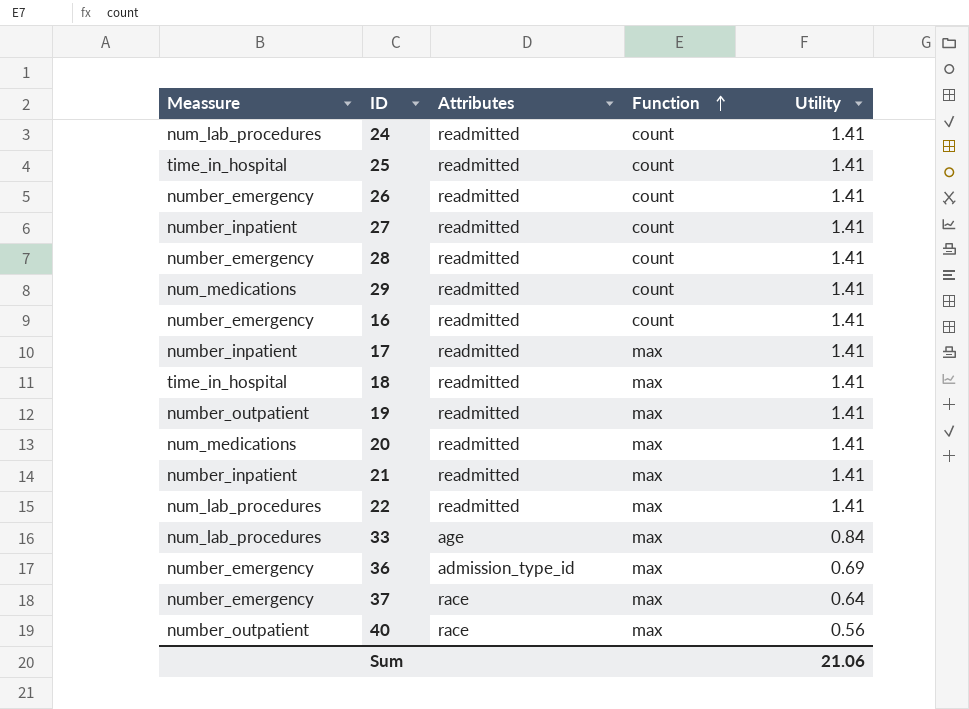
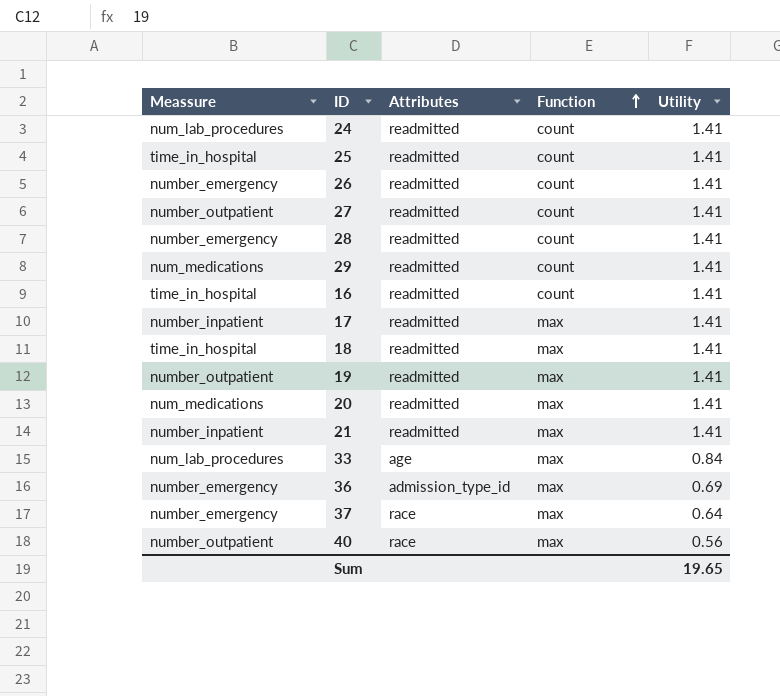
row 22: num_lab_procedures | readmitted | max | 1.41 -> none
27 | Meassure: number_inpatient -> number_outpatient
16 | Meassure: number_emergency -> time_in_hospital
Sum | Utility: 21.06 -> 19.65

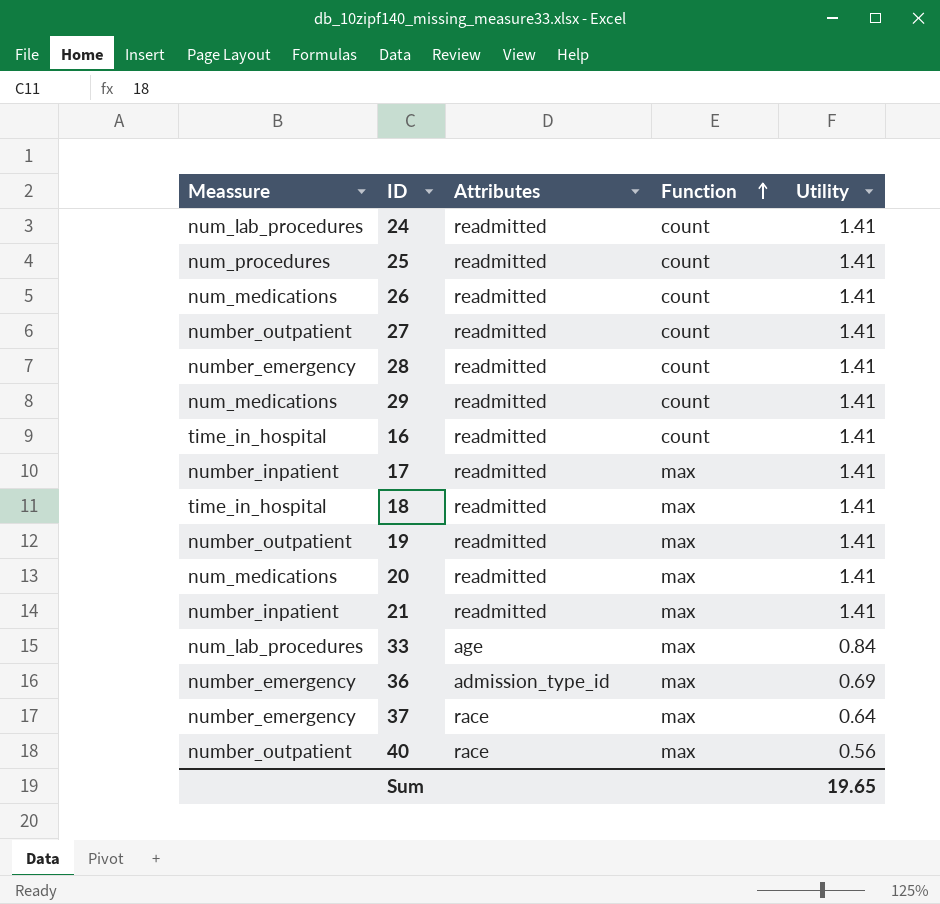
25 | Meassure: time_in_hospital -> num_procedures
26 | Meassure: number_emergency -> num_medications

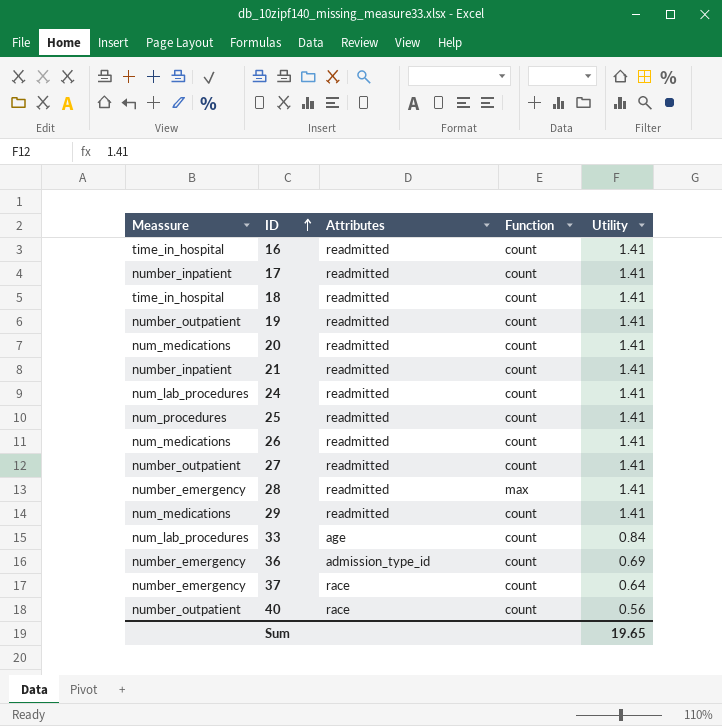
row order: Function ascending -> ID ascending
17 | Function: max -> count
18 | Function: max -> count
19 | Function: max -> count
20 | Function: max -> count
21 | Function: max -> count
28 | Function: count -> max
33 | Function: max -> count
36 | Function: max -> count
37 | Function: max -> count
40 | Function: max -> count

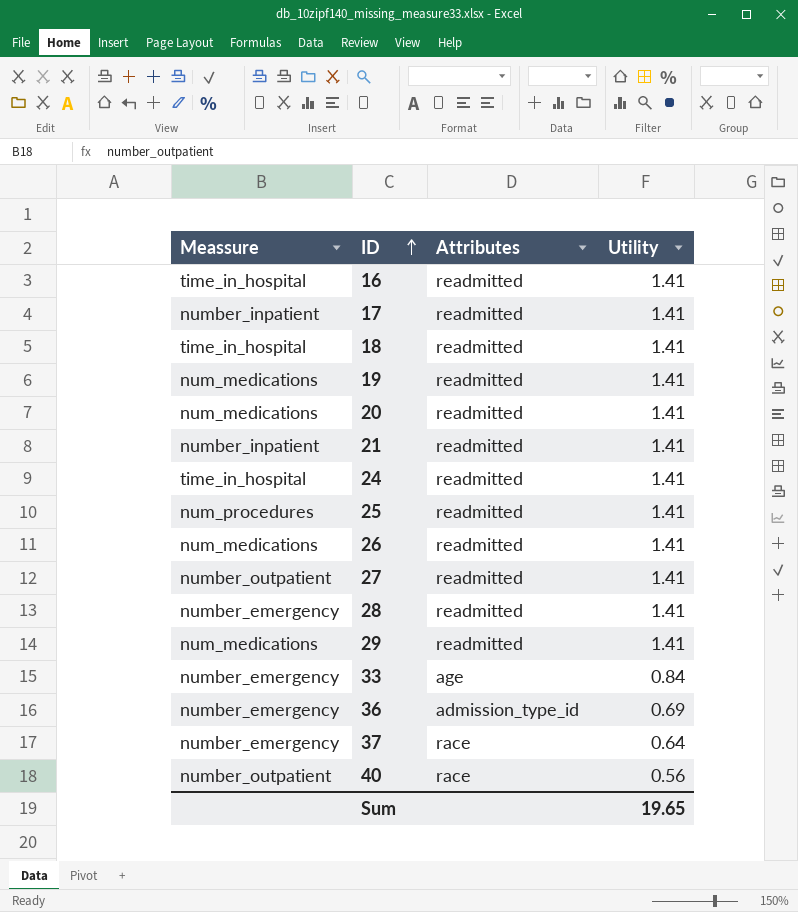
column Function | position: 4 -> none
19 | Meassure: number_outpatient -> num_medications
24 | Meassure: num_lab_procedures -> time_in_hospital
33 | Meassure: num_lab_procedures -> number_emergency

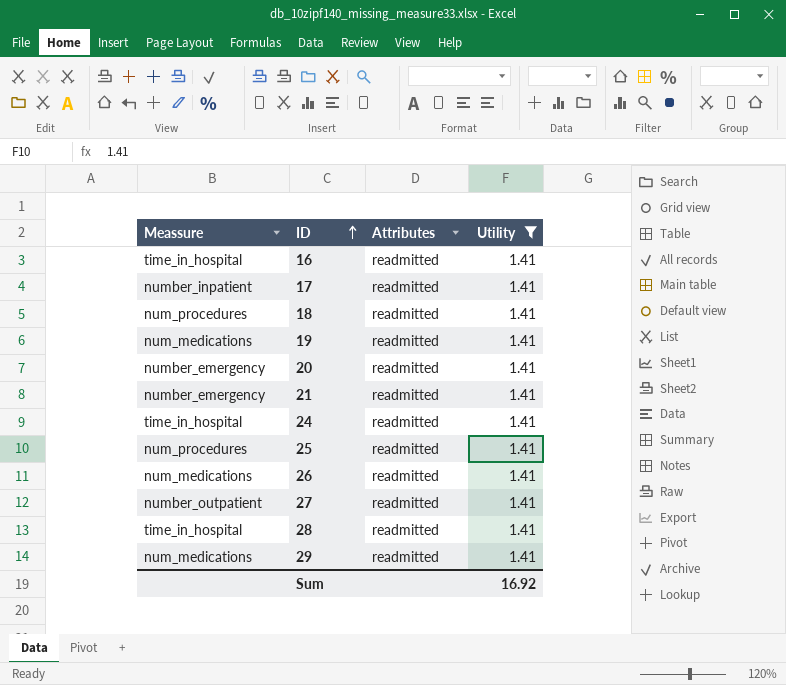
filter: none -> Utility = 1.41
18 | Meassure: time_in_hospital -> num_procedures
20 | Meassure: num_medications -> number_emergency
21 | Meassure: number_inpatient -> number_emergency
28 | Meassure: number_emergency -> time_in_hospital
Sum | Utility: 19.65 -> 16.92

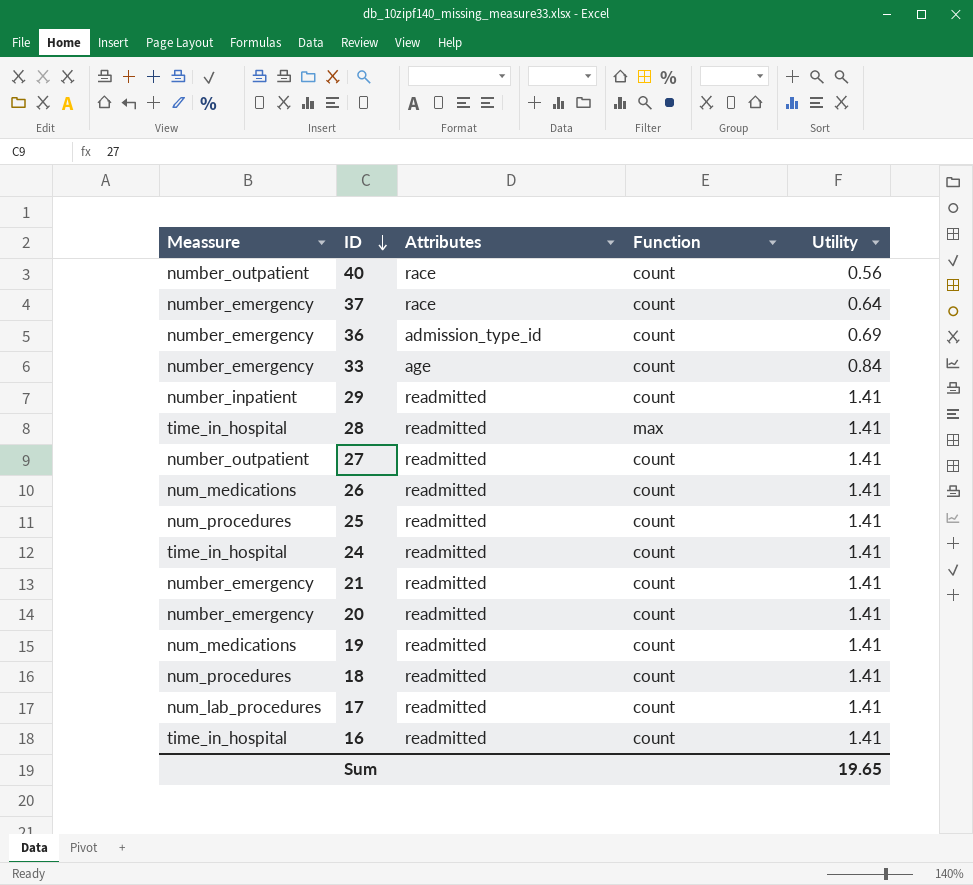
filter: Utility = 1.41 -> none
row order: ID ascending -> ID descending
column Function | position: none -> 4
29 | Meassure: num_medications -> number_inpatient
17 | Meassure: number_inpatient -> num_lab_procedures
Sum | Utility: 16.92 -> 19.65

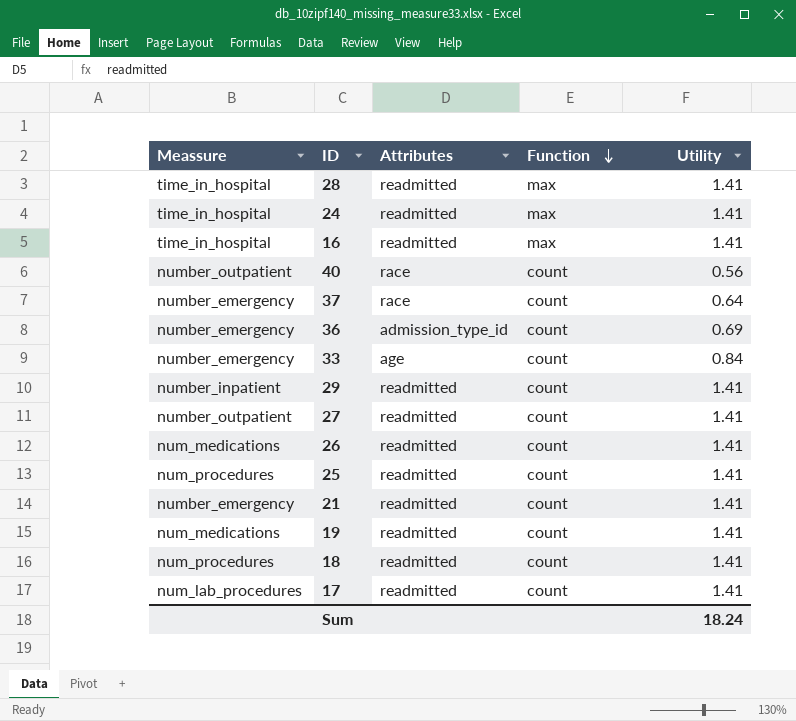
row order: ID descending -> Function descending
row 20: number_emergency | readmitted | count | 1.41 -> none
24 | Function: count -> max
16 | Function: count -> max
Sum | Utility: 19.65 -> 18.24

